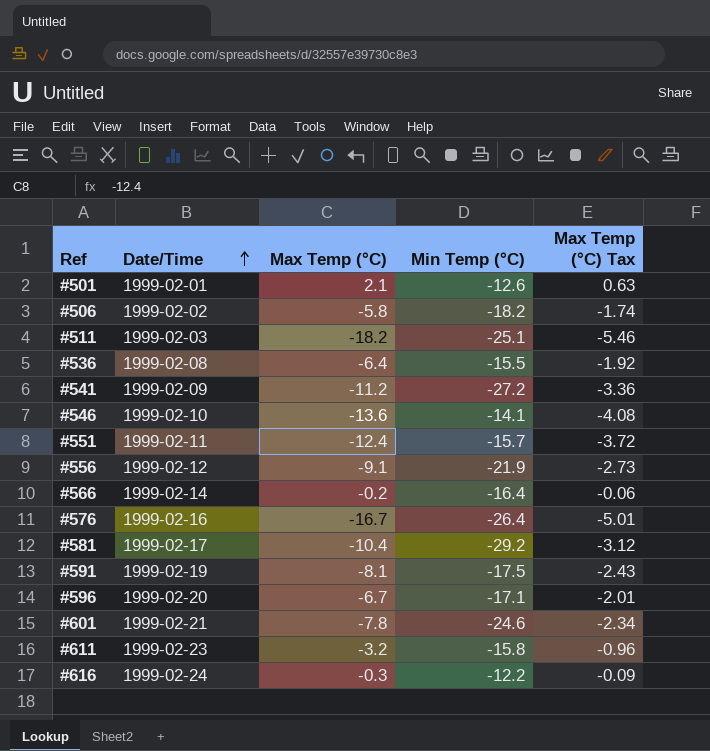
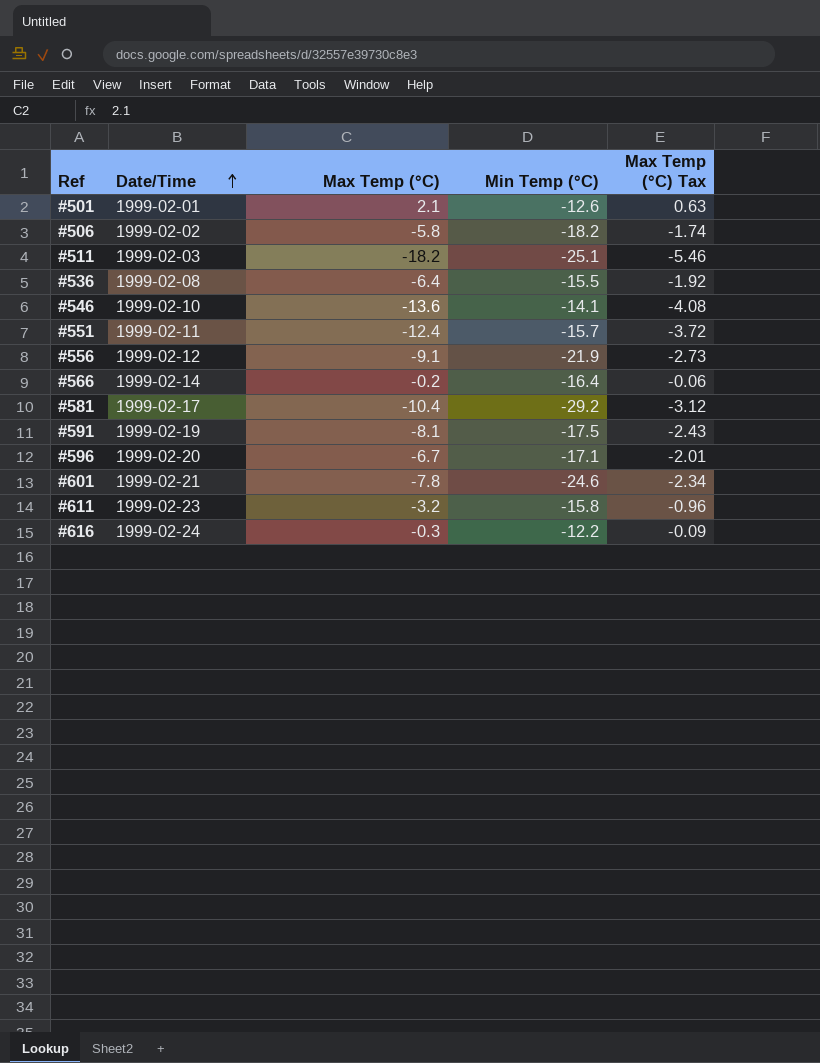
row #541: 1999-02-09 | -11.2 | -27.2 | -3.36 -> none
row #576: 1999-02-16 | -16.7 | -26.4 | -5.01 -> none

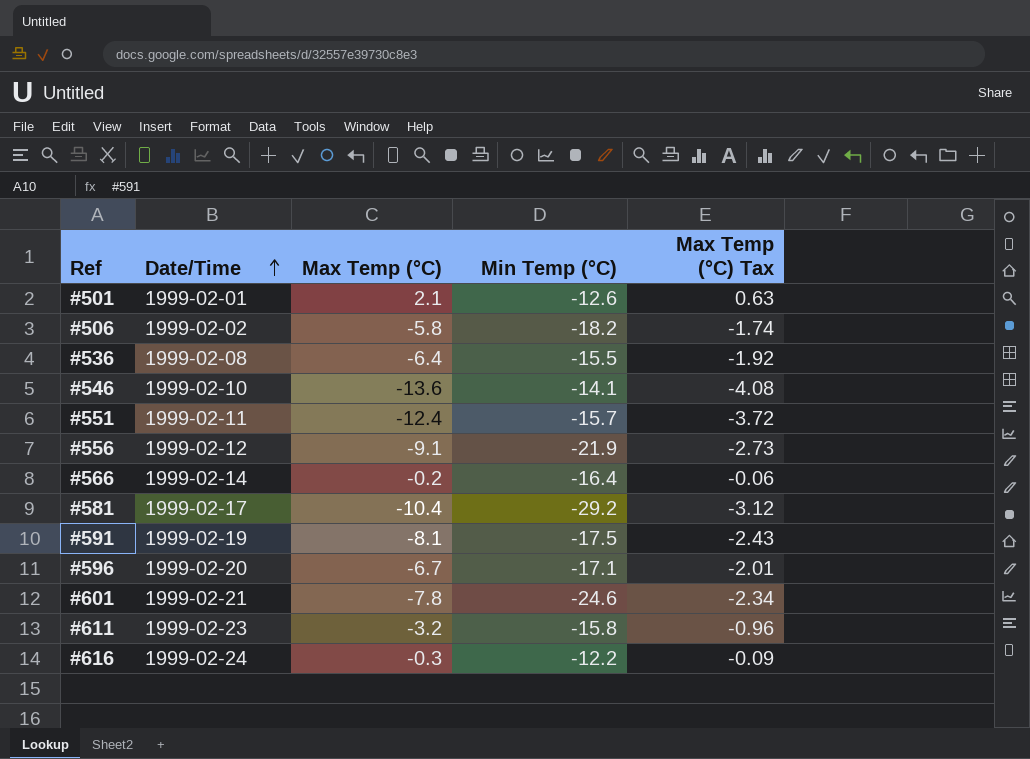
row #511: 1999-02-03 | -18.2 | -25.1 | -5.46 -> none

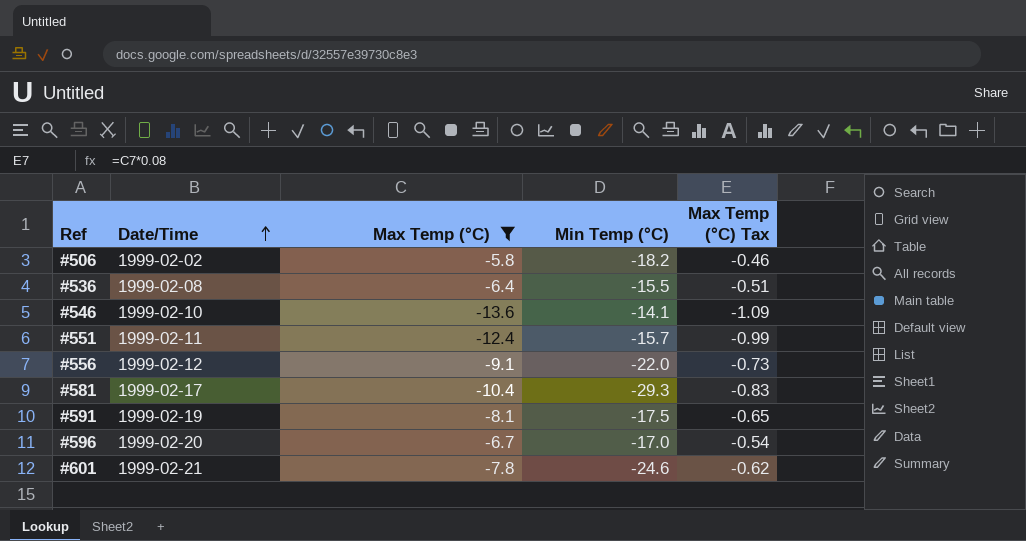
filter: none -> Max Temp (°C) <= -5.8
column Max Temp (°C) Tax | formula: [Max Temp (°C)] * 0.3 -> [Max Temp (°C)] * 0.08
#556 | Min Temp (°C): -21.9 -> -22.0
#581 | Min Temp (°C): -29.2 -> -29.3
#596 | Min Temp (°C): -17.1 -> -17.0

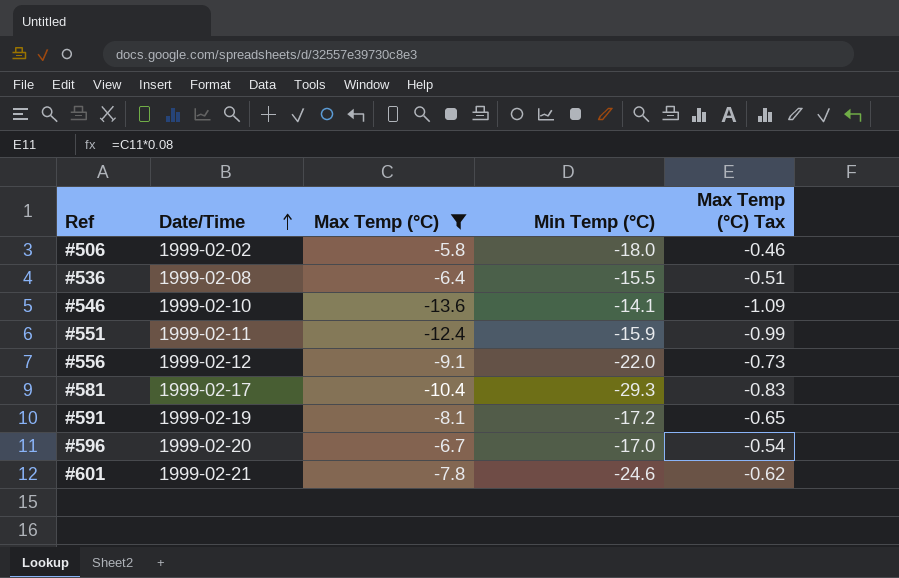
#506 | Min Temp (°C): -18.2 -> -18.0
#551 | Min Temp (°C): -15.7 -> -15.9
#591 | Min Temp (°C): -17.5 -> -17.2

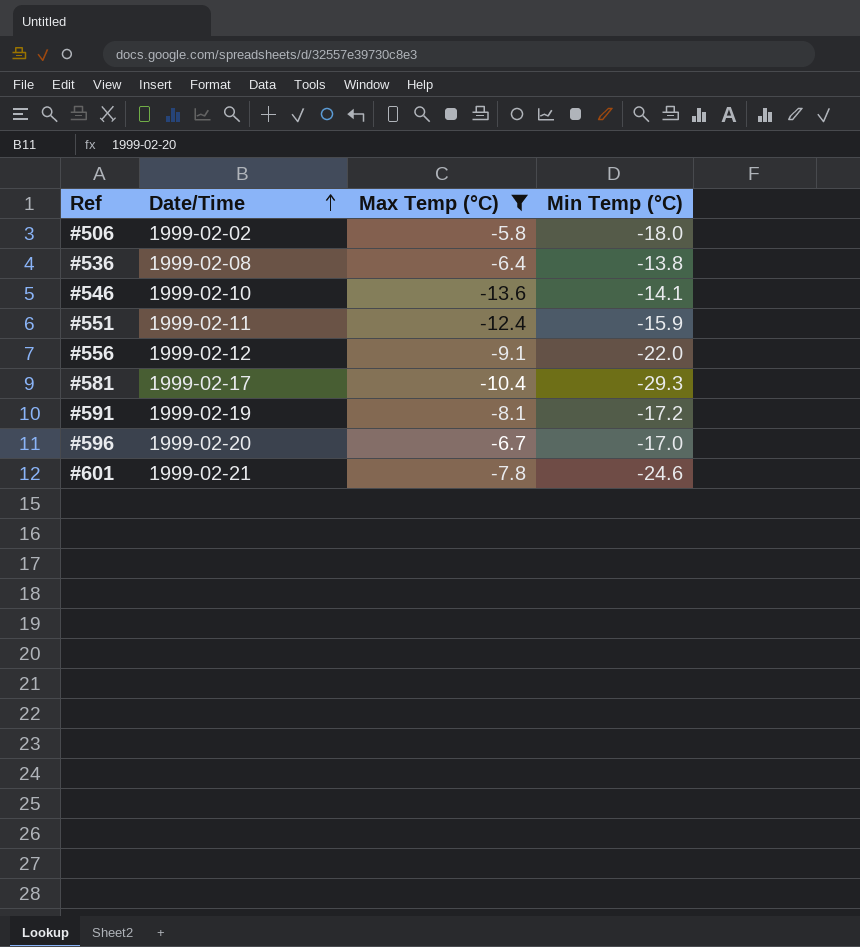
column Max Temp (°C) Tax | formula: [Max Temp (°C)] * 0.08 -> none
#536 | Min Temp (°C): -15.5 -> -13.8

